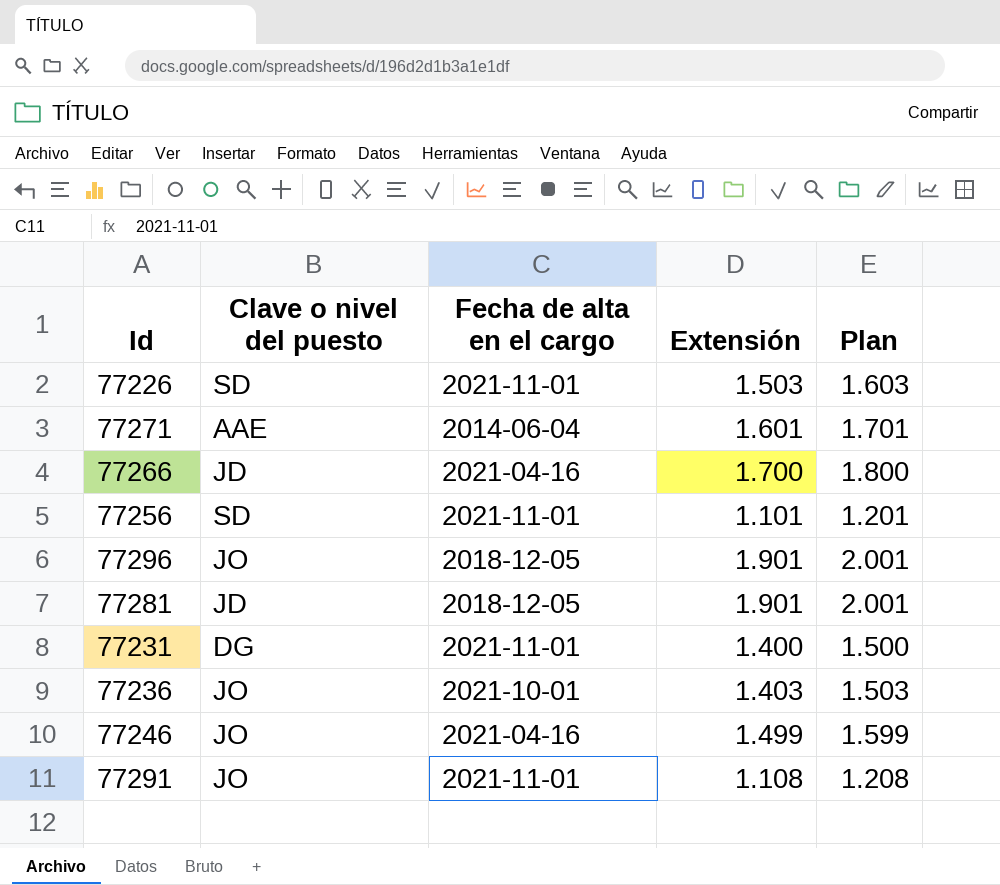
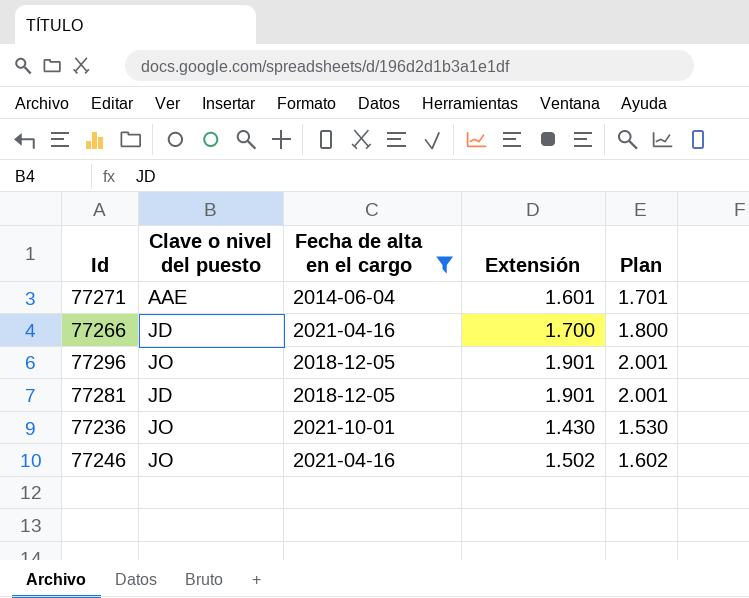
filter: none -> Fecha de alta en el cargo != 2021-11-01
77236 | Extensión: 1.403 -> 1.430
77236 | Plan: 1.503 -> 1.530
77246 | Extensión: 1.499 -> 1.502
77246 | Plan: 1.599 -> 1.602

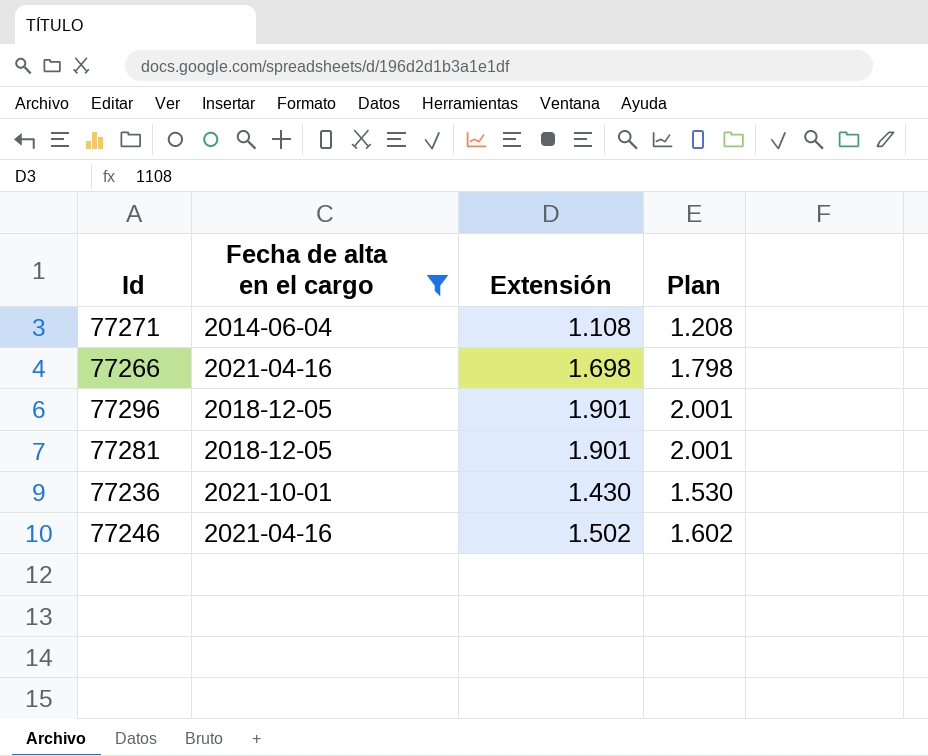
column Clave o nivel del puesto | position: 2 -> none
77271 | Extensión: 1.601 -> 1.108
77271 | Plan: 1.701 -> 1.208
77266 | Extensión: 1.700 -> 1.698
77266 | Plan: 1.800 -> 1.798

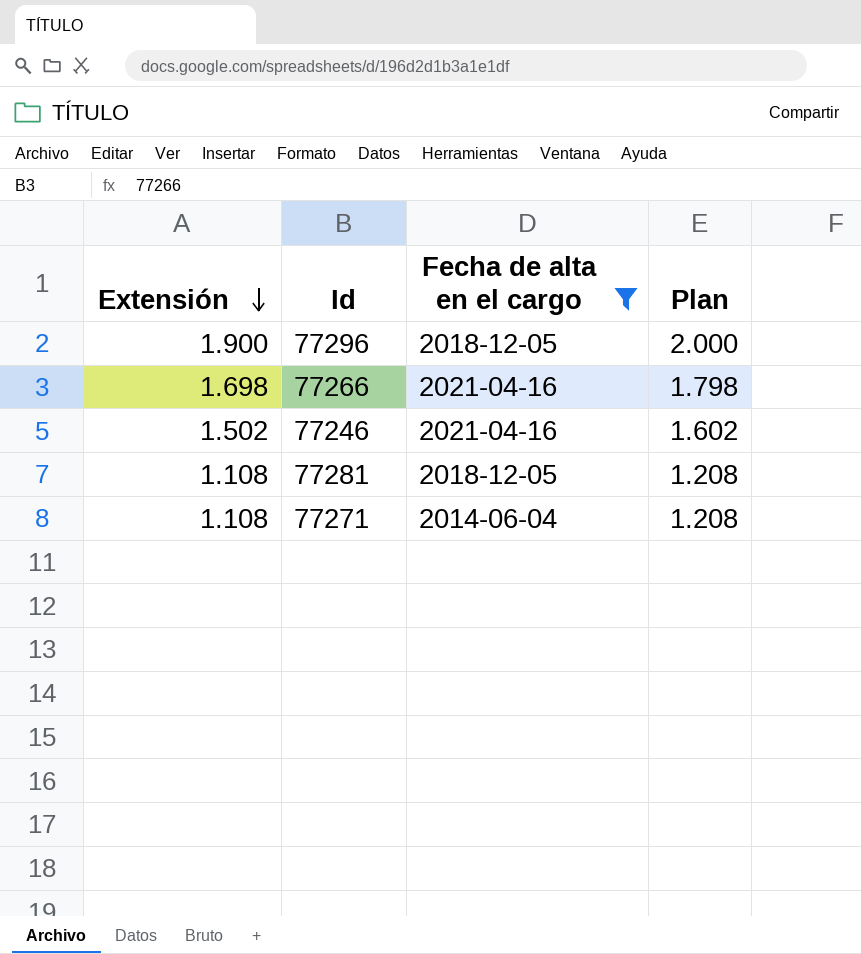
row order: none -> Extensión descending
column Extensión | position: 3 -> 1
row 77236: 2021-10-01 | 1.430 | 1.530 -> none
77296 | Extensión: 1.901 -> 1.900
77296 | Plan: 2.001 -> 2.000
77281 | Extensión: 1.901 -> 1.108
77281 | Plan: 2.001 -> 1.208

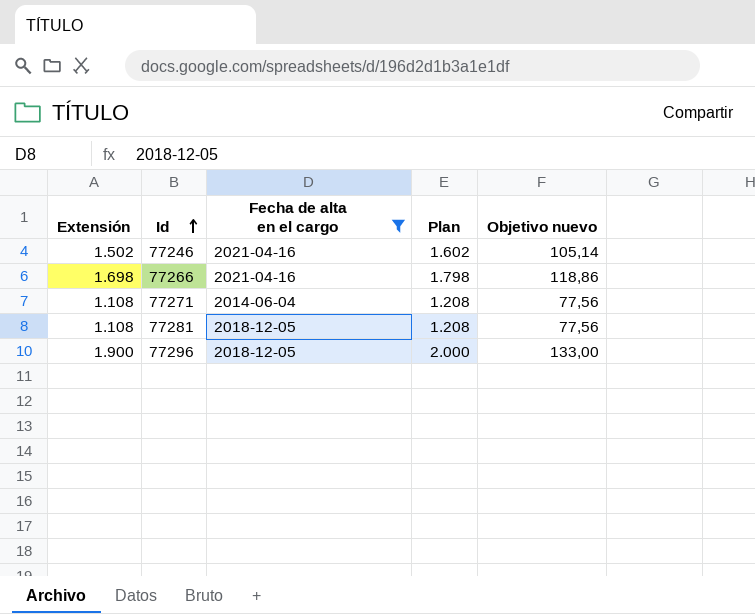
row order: Extensión descending -> Id ascending
column Objetivo nuevo | formula: none -> [Extensión] * 0,07

